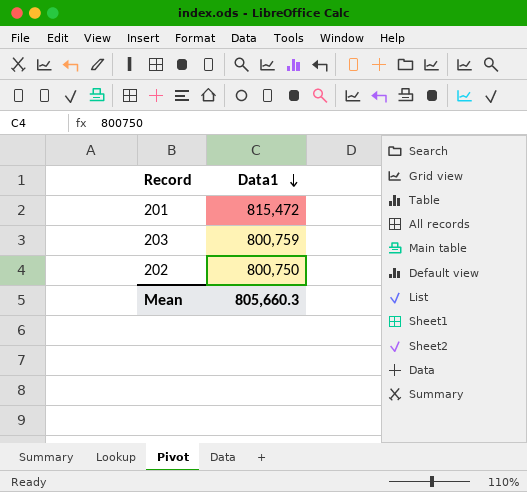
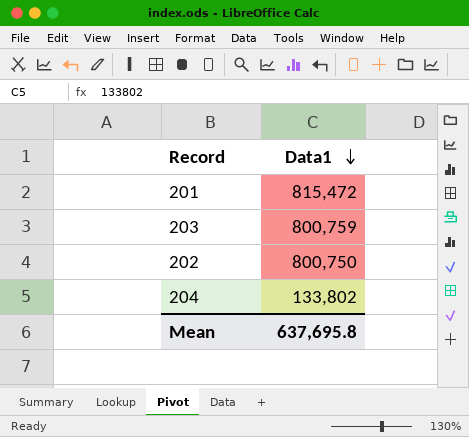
row 204: none -> 133,802
Mean | Data1: 805,660.3 -> 637,695.8

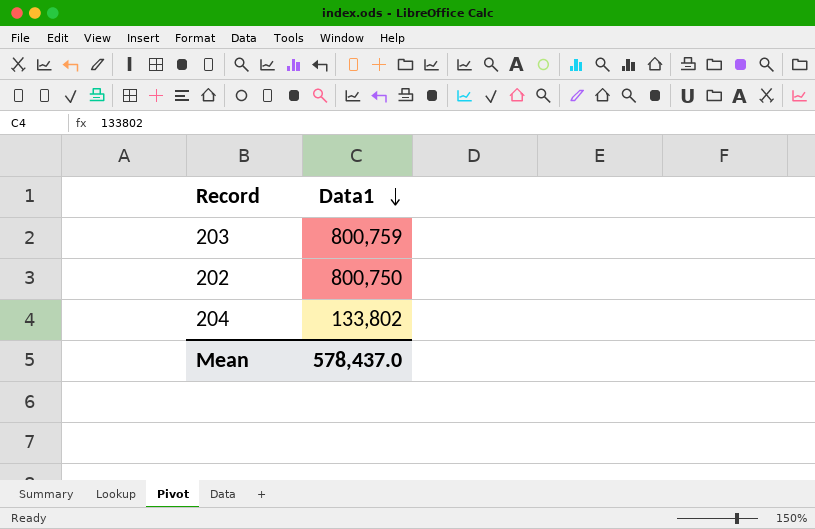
row 201: 815,472 -> none
Mean | Data1: 637,695.8 -> 578,437.0

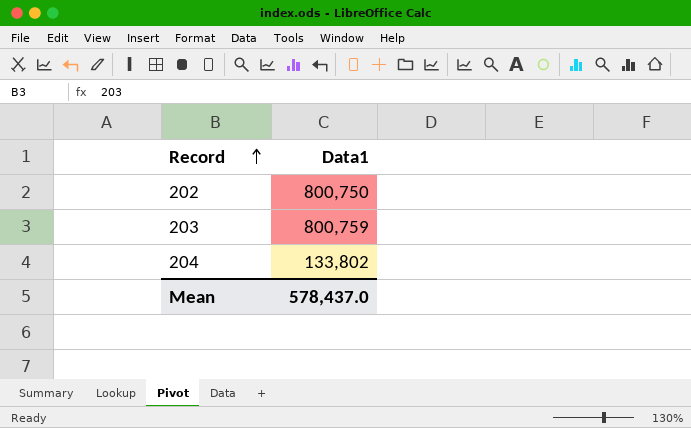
row order: Data1 descending -> Record ascending

